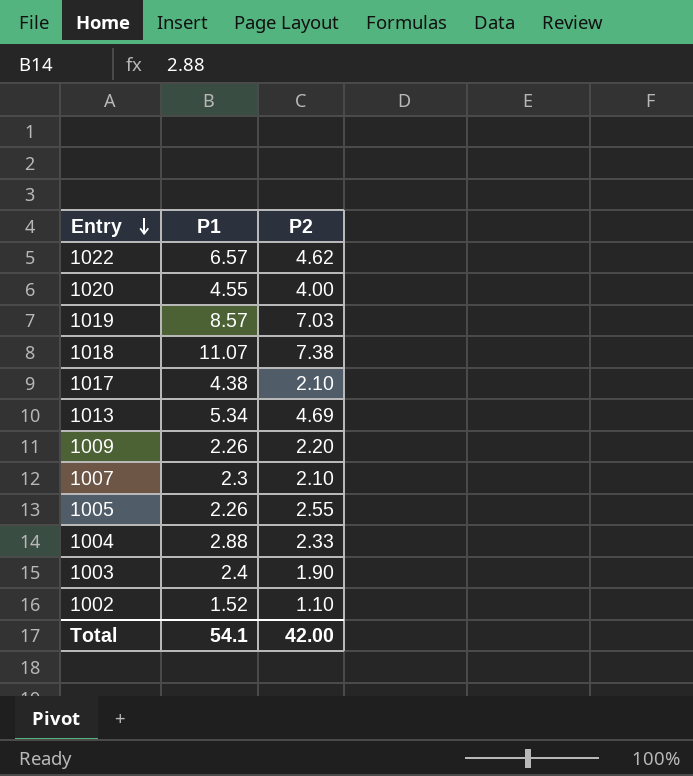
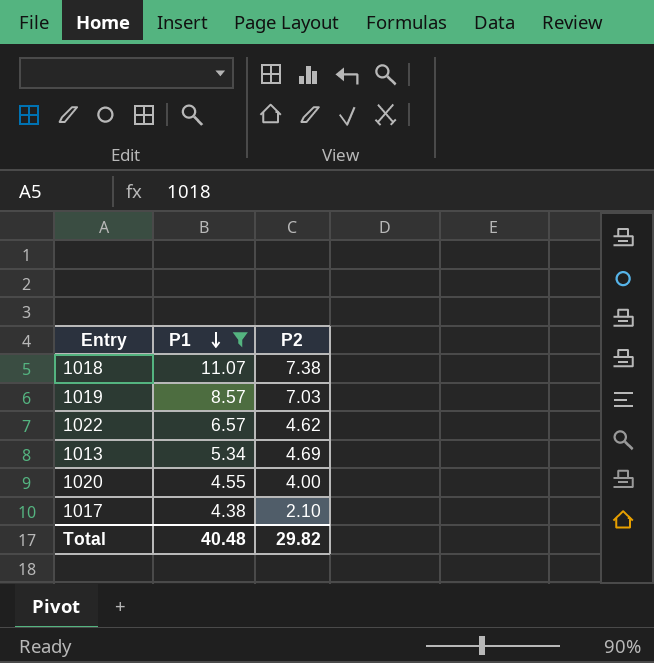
filter: none -> P1 >= 4.38
row order: Entry descending -> P1 descending
Total | P1: 54.1 -> 40.48
Total | P2: 42.00 -> 29.82

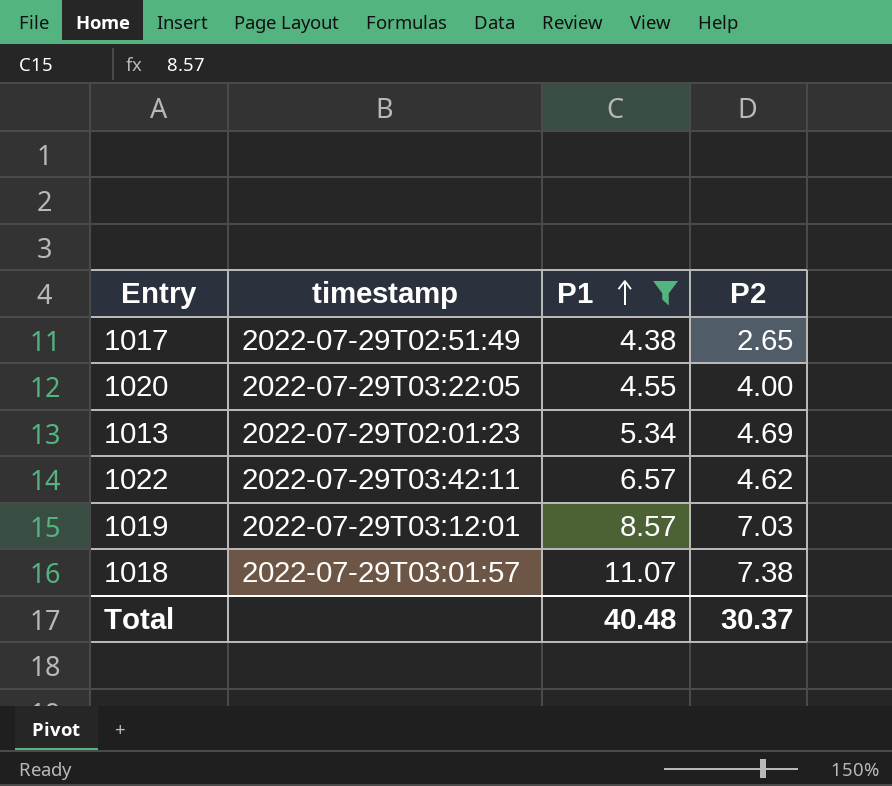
row order: P1 descending -> P1 ascending
column timestamp | position: none -> 2
1017 | P2: 2.10 -> 2.65
Total | P2: 29.82 -> 30.37

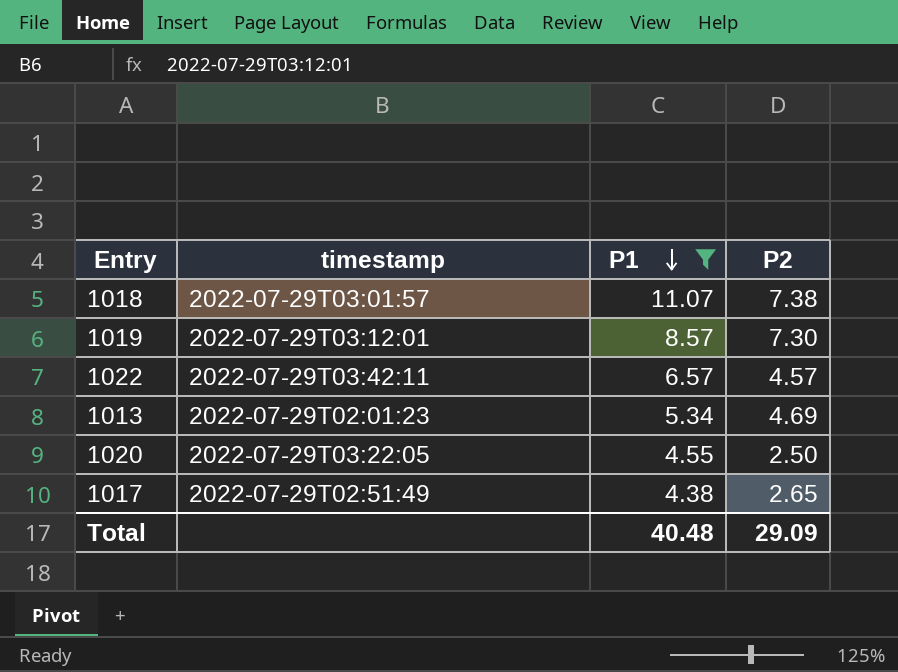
row order: P1 ascending -> P1 descending
1019 | P2: 7.03 -> 7.30
1022 | P2: 4.62 -> 4.57
1020 | P2: 4.00 -> 2.50
Total | P2: 30.37 -> 29.09

